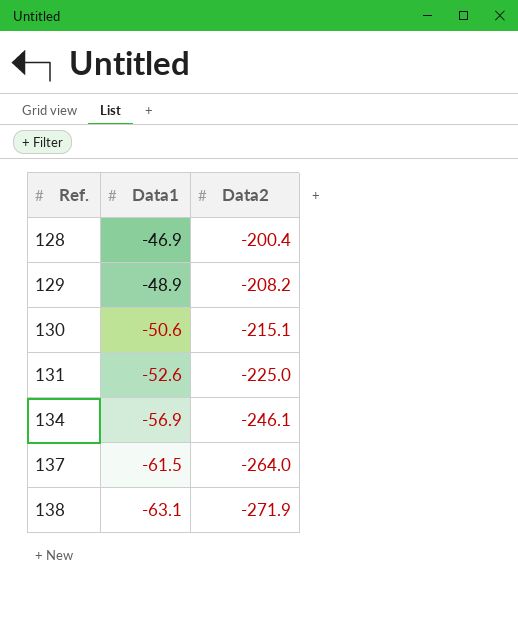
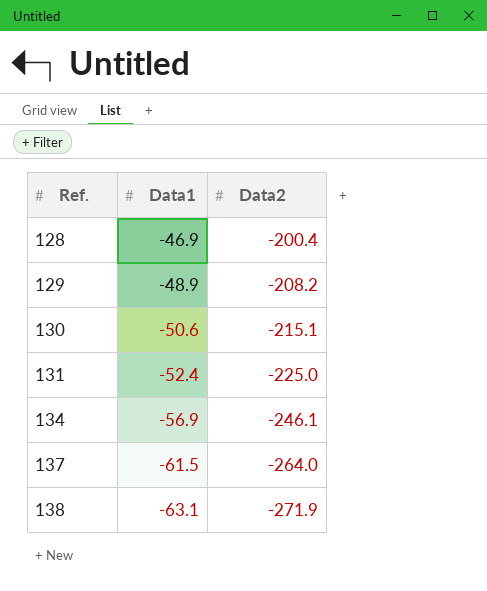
131 | Data1: -52.6 -> -52.4

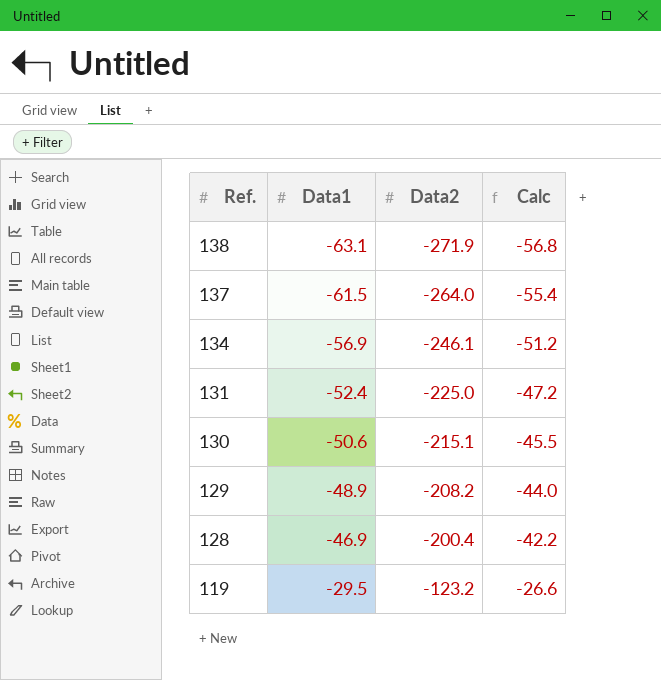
row order: Ref. ascending -> Ref. descending
column Calc | formula: none -> [Data1] * 0.9
row 119: none -> -29.5 | -123.2 | -26.6

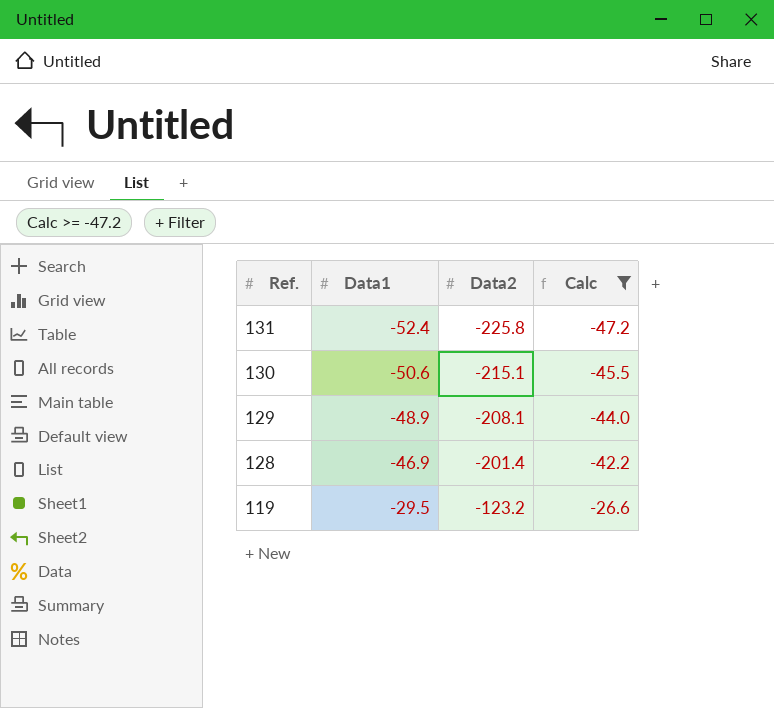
filter: none -> Calc >= -47.2
131 | Data2: -225.0 -> -225.8
129 | Data2: -208.2 -> -208.1
128 | Data2: -200.4 -> -201.4

